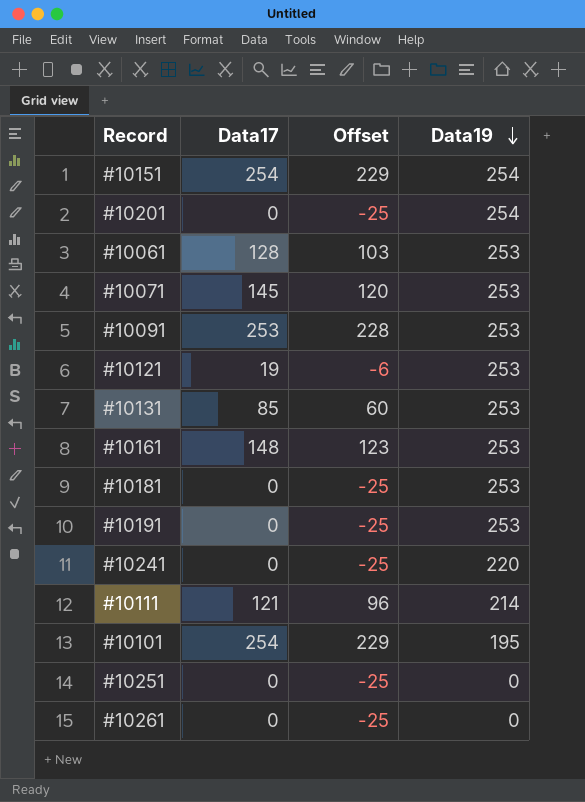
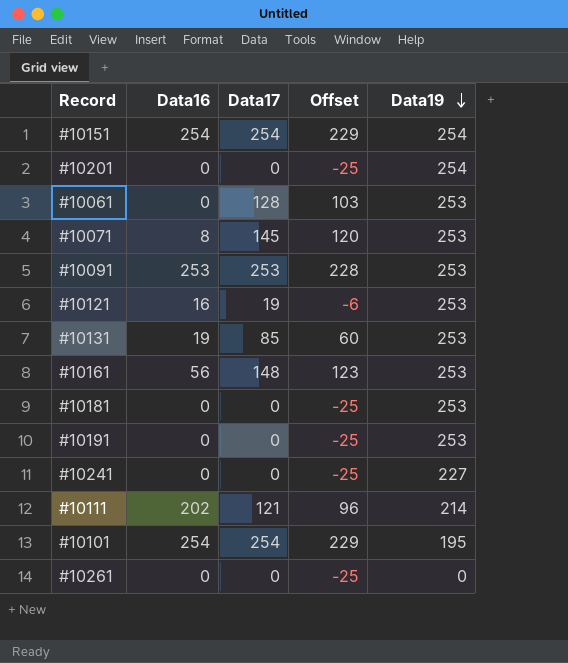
column Data16 | position: none -> 2
row #10251: 0 | -25 | 0 -> none
#10241 | Data19: 220 -> 227

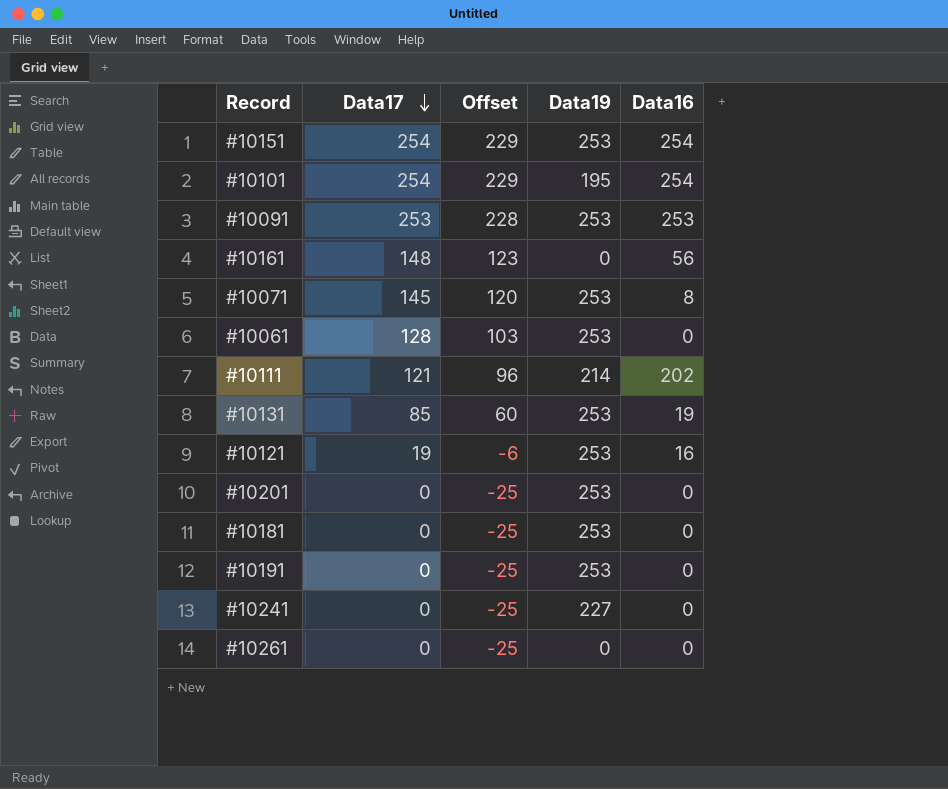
row order: Data19 descending -> Data17 descending
column Data16 | position: 2 -> 5
#10151 | Data19: 254 -> 253
#10161 | Data19: 253 -> 0
#10201 | Data19: 254 -> 253

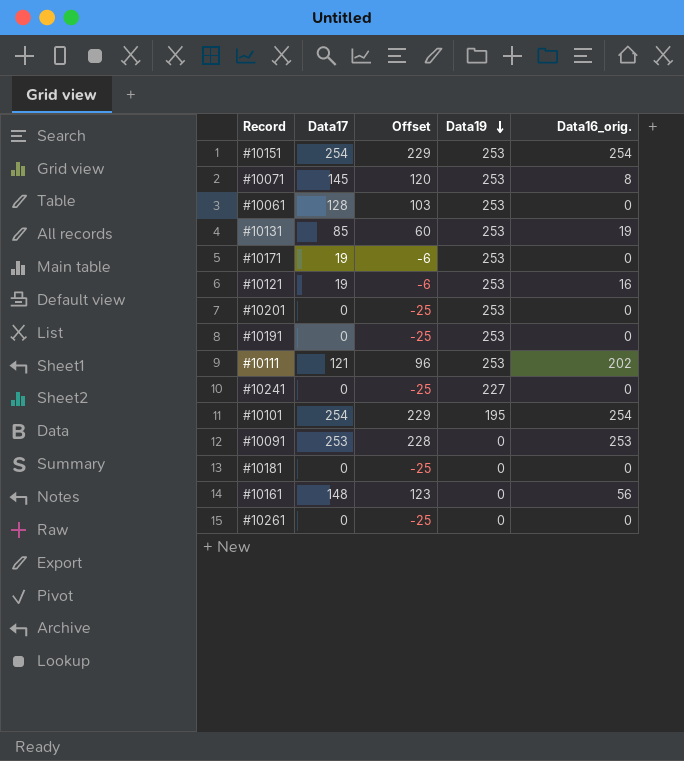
row order: Data17 descending -> Data19 descending
column name: Data16 -> Data16_orig.
row #10171: none -> 19 | -6 | 253 | 0
#10111 | Data19: 214 -> 253
#10091 | Data19: 253 -> 0
#10181 | Data19: 253 -> 0

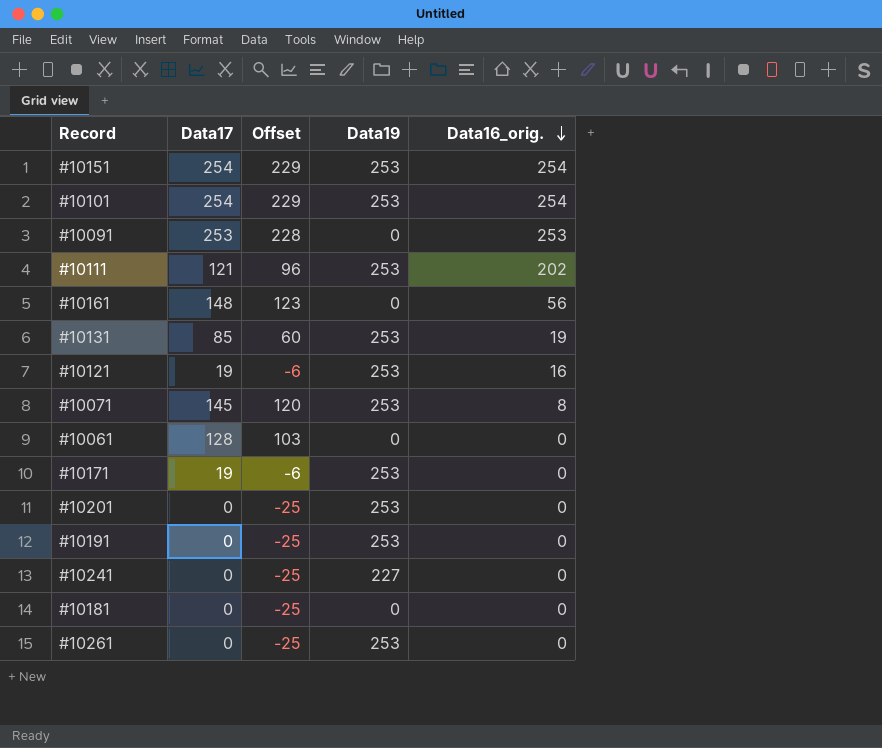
row order: Data19 descending -> Data16_orig. descending
#10101 | Data19: 195 -> 253
#10061 | Data19: 253 -> 0
#10261 | Data19: 0 -> 253

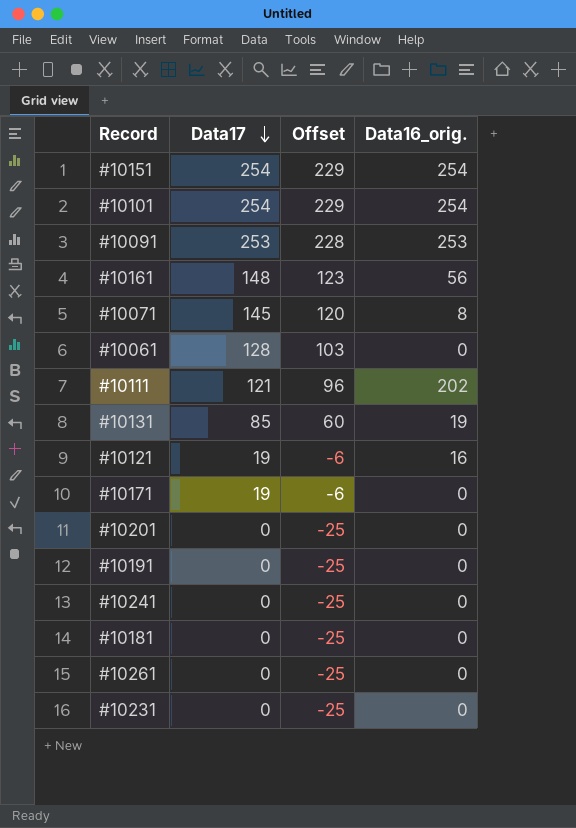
row order: Data16_orig. descending -> Data17 descending
column Data19 | position: 4 -> none
row #10231: none -> 0 | -25 | 0

